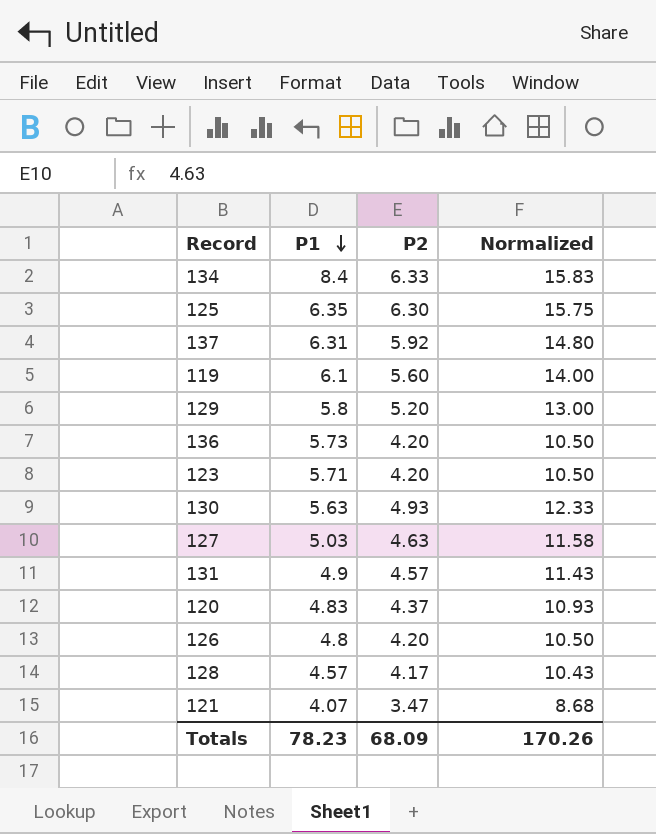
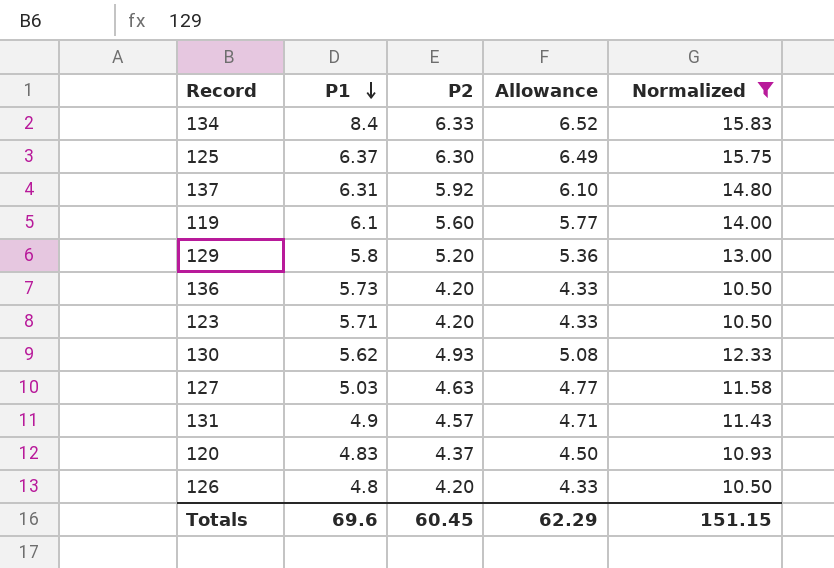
filter: none -> Normalized >= 10.50
column Allowance | formula: none -> [P2] * 1.03
125 | P1: 6.35 -> 6.37
130 | P1: 5.63 -> 5.62
Totals | P1: 78.23 -> 69.6
Totals | P2: 68.09 -> 60.45
Totals | Normalized: 170.26 -> 151.15

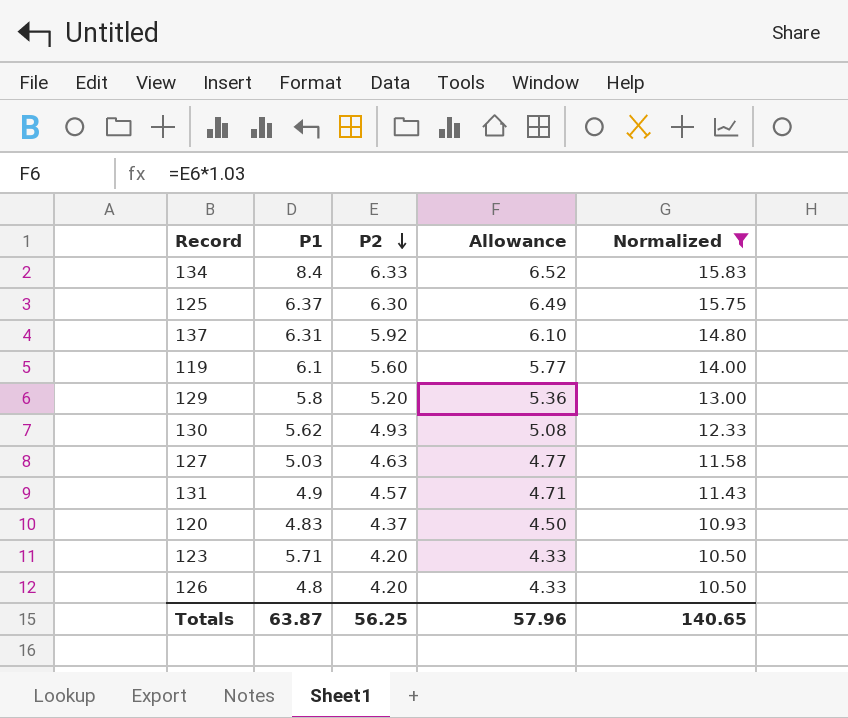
row order: P1 descending -> P2 descending
row 136: 5.73 | 4.20 | 4.33 | 10.50 -> none
Totals | P1: 69.6 -> 63.87
Totals | P2: 60.45 -> 56.25
Totals | Allowance: 62.29 -> 57.96
Totals | Normalized: 151.15 -> 140.65

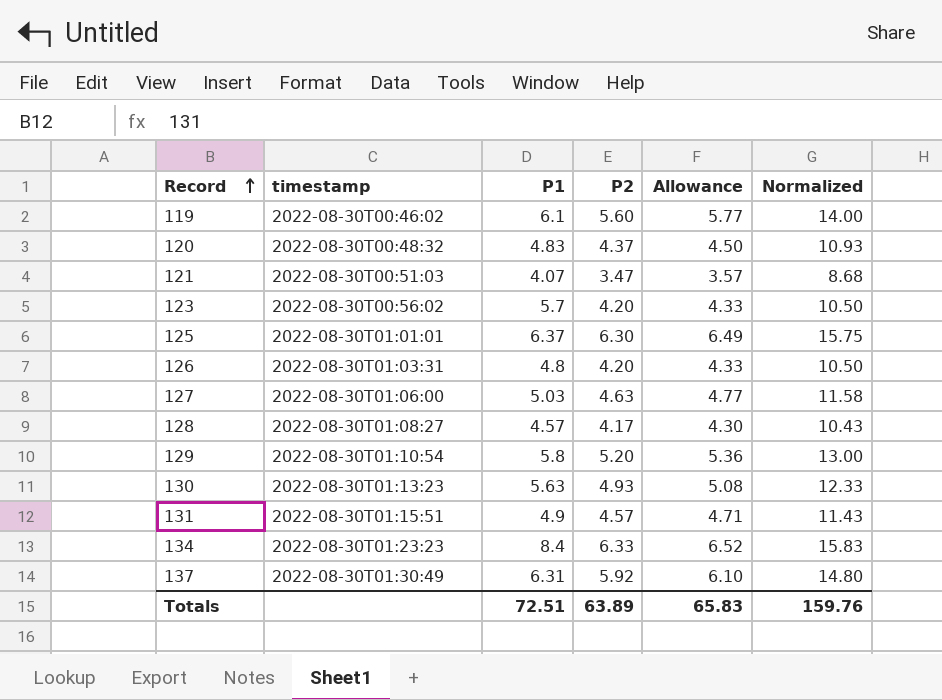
filter: Normalized >= 10.50 -> none
row order: P2 descending -> Record ascending
column timestamp | position: none -> 2
123 | P1: 5.71 -> 5.7
130 | P1: 5.62 -> 5.63
Totals | P1: 63.87 -> 72.51
Totals | P2: 56.25 -> 63.89
Totals | Allowance: 57.96 -> 65.83
Totals | Normalized: 140.65 -> 159.76

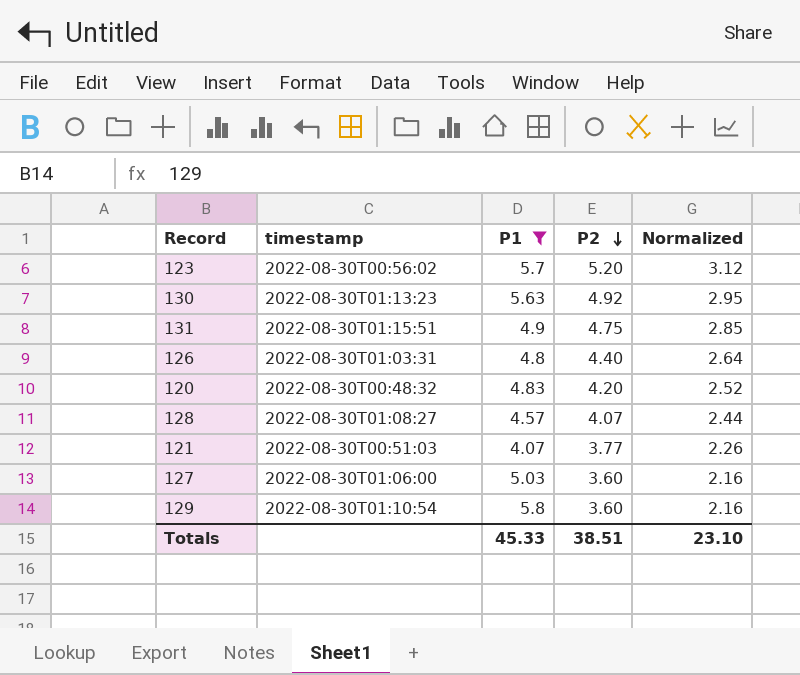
filter: none -> P1 <= 5.8
row order: Record ascending -> P2 descending
column Allowance | formula: [P2] * 1.03 -> none
column Normalized | formula: [P2] * 2.5 -> [P2] * 0.6
123 | P2: 4.20 -> 5.20
130 | P2: 4.93 -> 4.92
131 | P2: 4.57 -> 4.75
126 | P2: 4.20 -> 4.40
120 | P2: 4.37 -> 4.20
128 | P2: 4.17 -> 4.07
121 | P2: 3.47 -> 3.77
127 | P2: 4.63 -> 3.60
129 | P2: 5.20 -> 3.60
Totals | P1: 72.51 -> 45.33
Totals | P2: 63.89 -> 38.51
Totals | Normalized: 159.76 -> 23.10

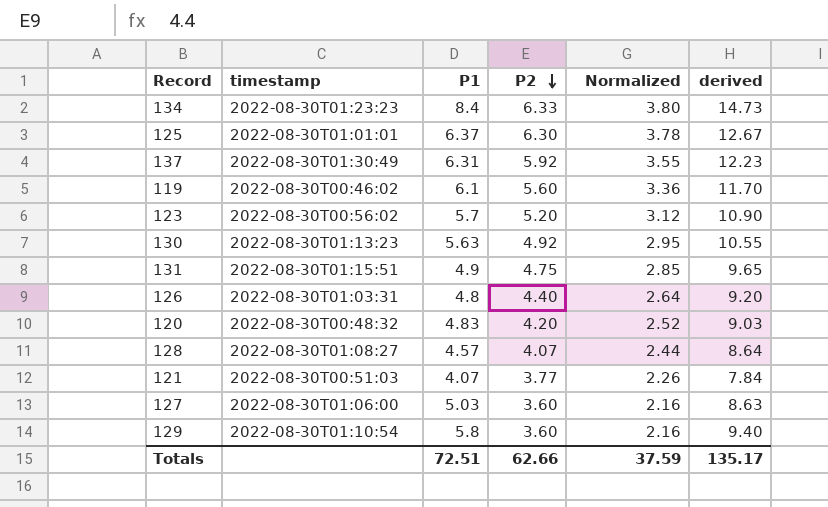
filter: P1 <= 5.8 -> none
column derived | formula: none -> [P1] + [P2]
Totals | P1: 45.33 -> 72.51
Totals | P2: 38.51 -> 62.66
Totals | Normalized: 23.10 -> 37.59

